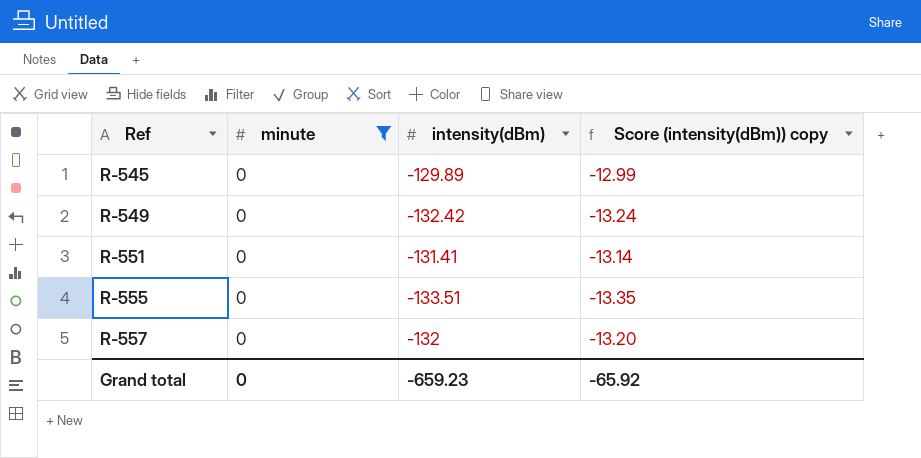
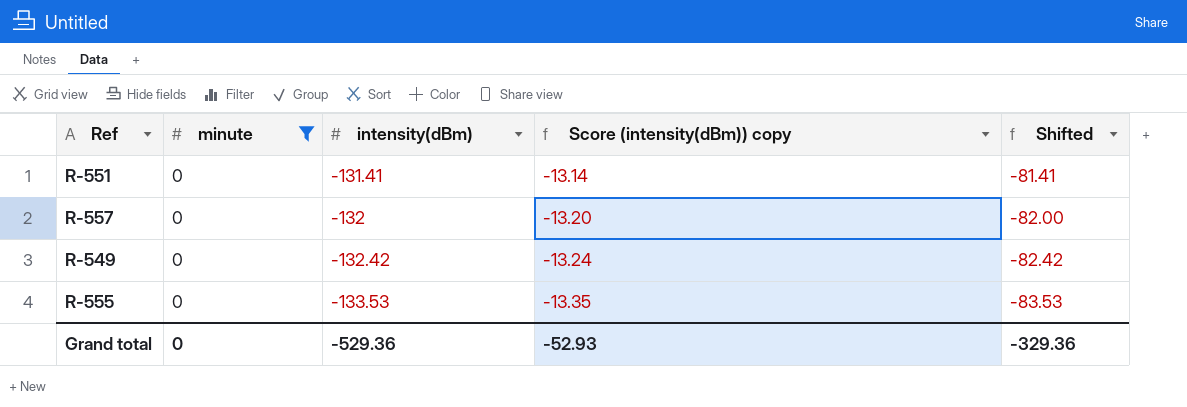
row order: Ref ascending -> intensity(dBm) descending
column Shifted | formula: none -> [intensity(dBm)] + 50
row R-545: 0 | -129.89 | -12.99 -> none
R-555 | intensity(dBm): -133.51 -> -133.53
Grand total | intensity(dBm): -659.23 -> -529.36
Grand total | Score (intensity(dBm)) copy: -65.92 -> -52.93

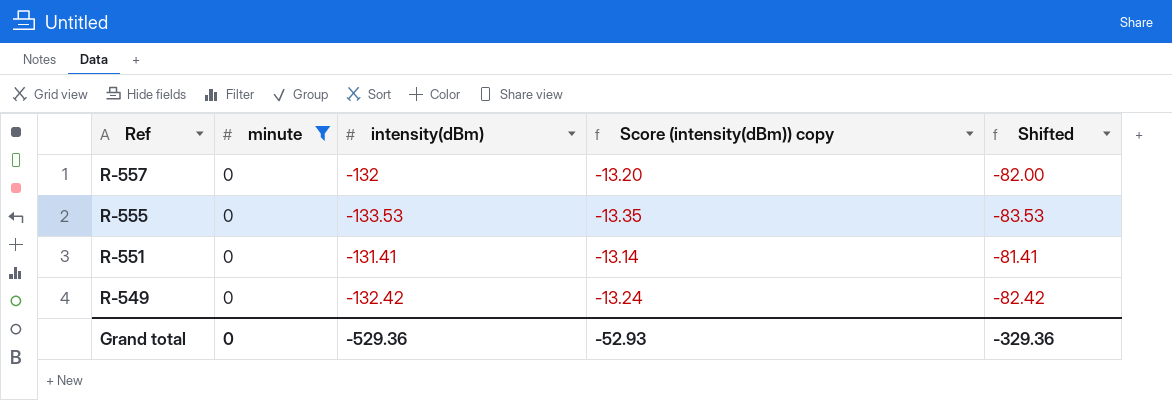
row order: intensity(dBm) descending -> Ref descending

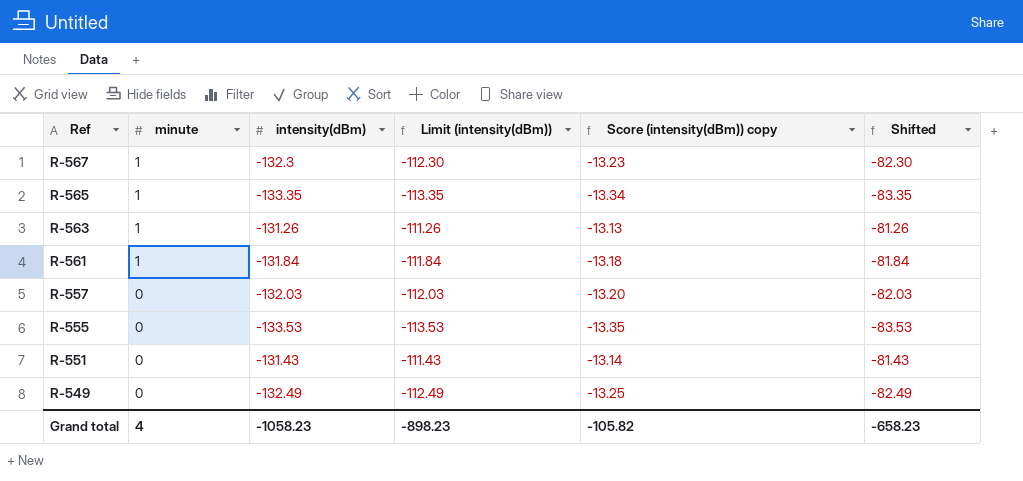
filter: minute = 0 -> none
column Limit (intensity(dBm)) | formula: none -> [intensity(dBm)] + 20
R-557 | intensity(dBm): -132 -> -132.03
R-557 | Shifted: -82.00 -> -82.03
R-551 | intensity(dBm): -131.41 -> -131.43
R-551 | Shifted: -81.41 -> -81.43
R-549 | intensity(dBm): -132.42 -> -132.49
R-549 | Score (intensity(dBm)) copy: -13.24 -> -13.25
R-549 | Shifted: -82.42 -> -82.49
Grand total | minute: 0 -> 4
Grand total | intensity(dBm): -529.36 -> -1058.23
Grand total | Score (intensity(dBm)) copy: -52.93 -> -105.82
Grand total | Shifted: -329.36 -> -658.23

